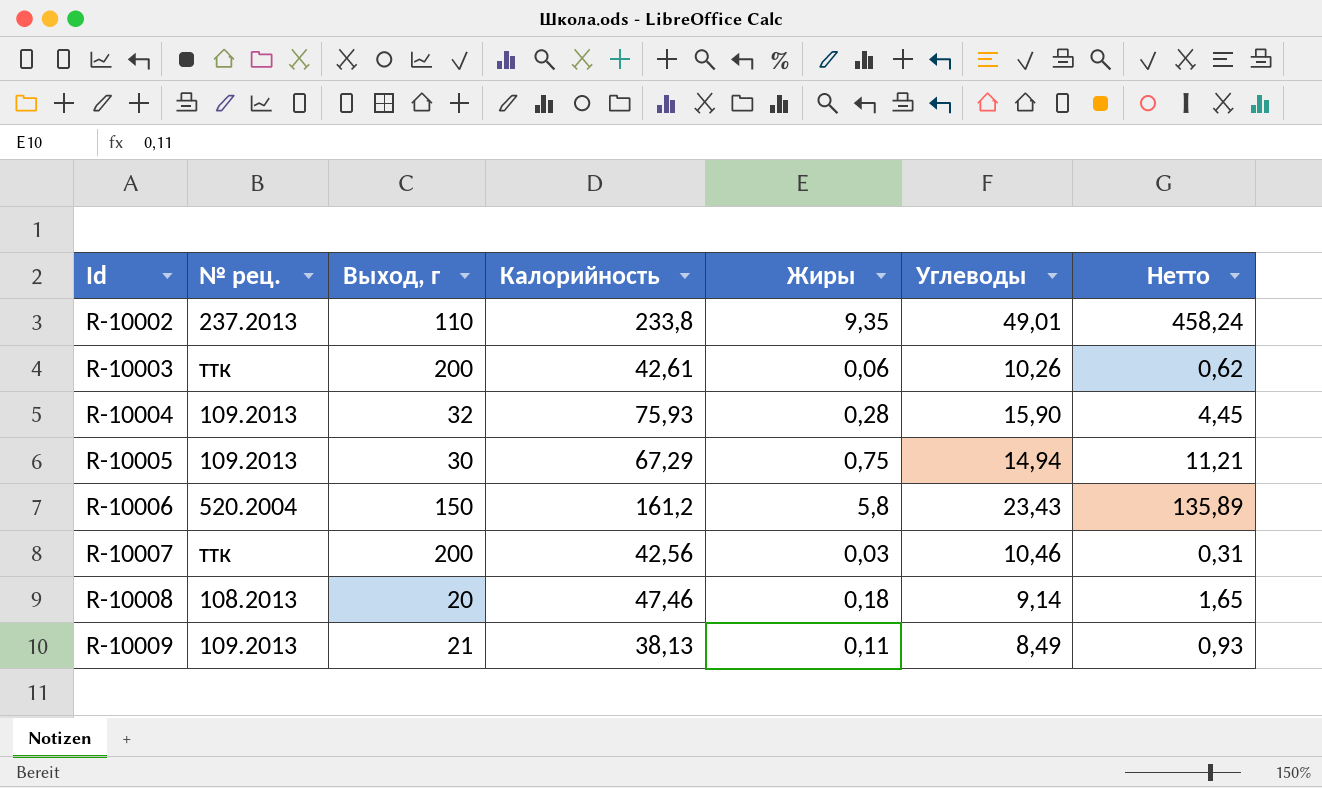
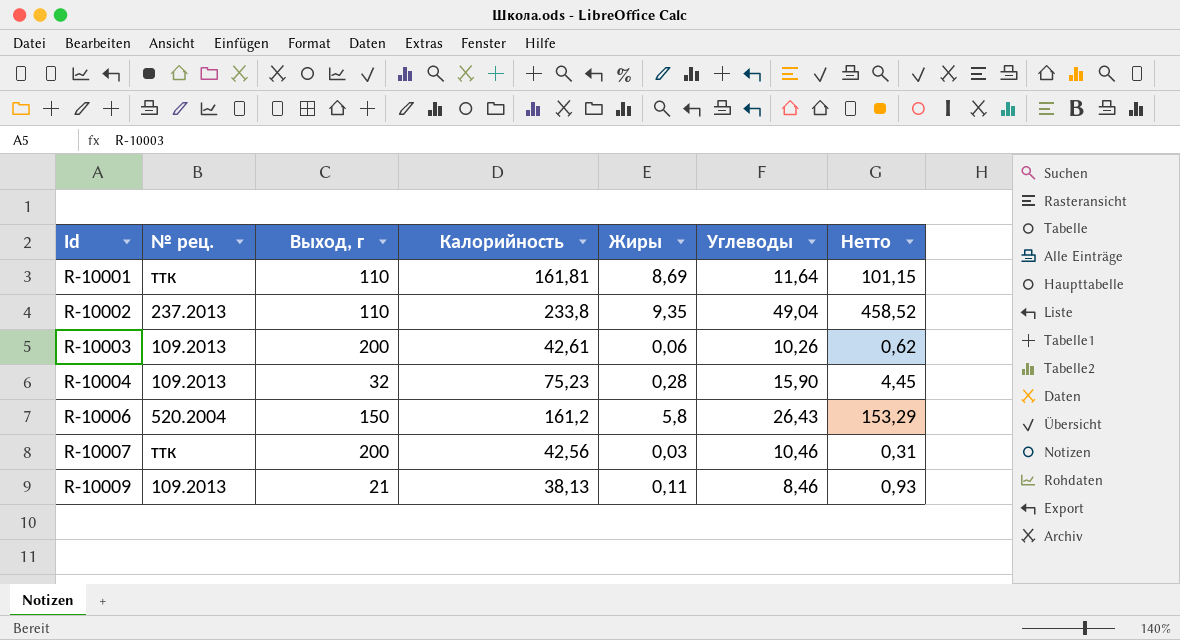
row R-10005: 109.2013 | 30 | 67,29 | 0,75 | 14,94 | 11,21 -> none
row R-10008: 108.2013 | 20 | 47,46 | 0,18 | 9,14 | 1,65 -> none
row R-10001: none -> ттк | 110 | 161,81 | 8,69 | 11,64 | 101,15
R-10002 | Углеводы: 49,01 -> 49,04
R-10002 | Нетто: 458,24 -> 458,52
R-10003 | № рец.: ттк -> 109.2013
R-10004 | Калорийность: 75,93 -> 75,23
R-10006 | Углеводы: 23,43 -> 26,43
R-10006 | Нетто: 135,89 -> 153,29
R-10009 | Углеводы: 8,49 -> 8,46

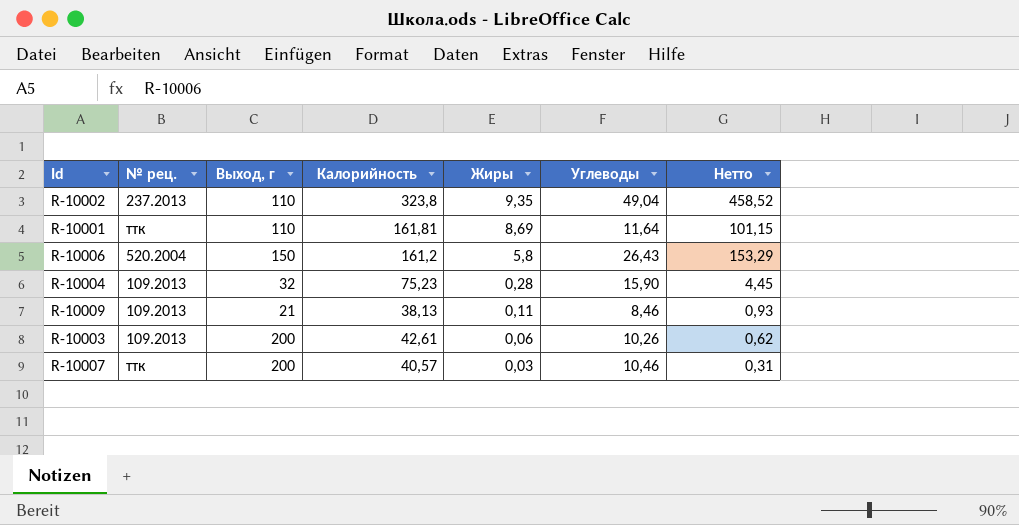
row order: Id ascending -> Жиры descending
R-10002 | Калорийность: 233,8 -> 323,8
R-10007 | Калорийность: 42,56 -> 40,57

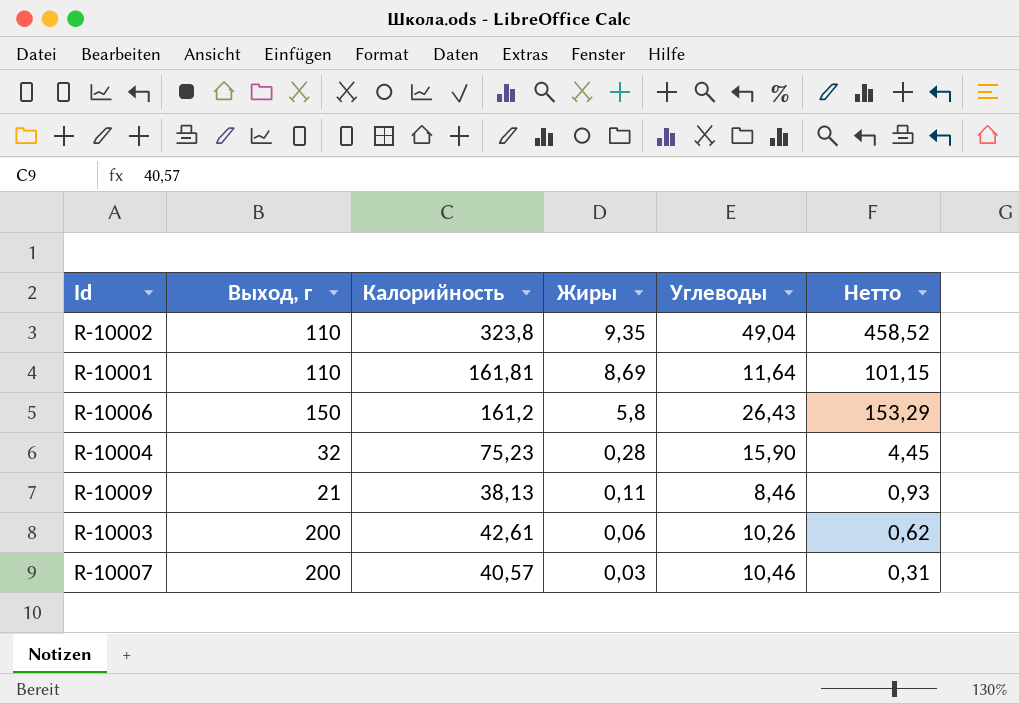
column № рец. | position: 2 -> none

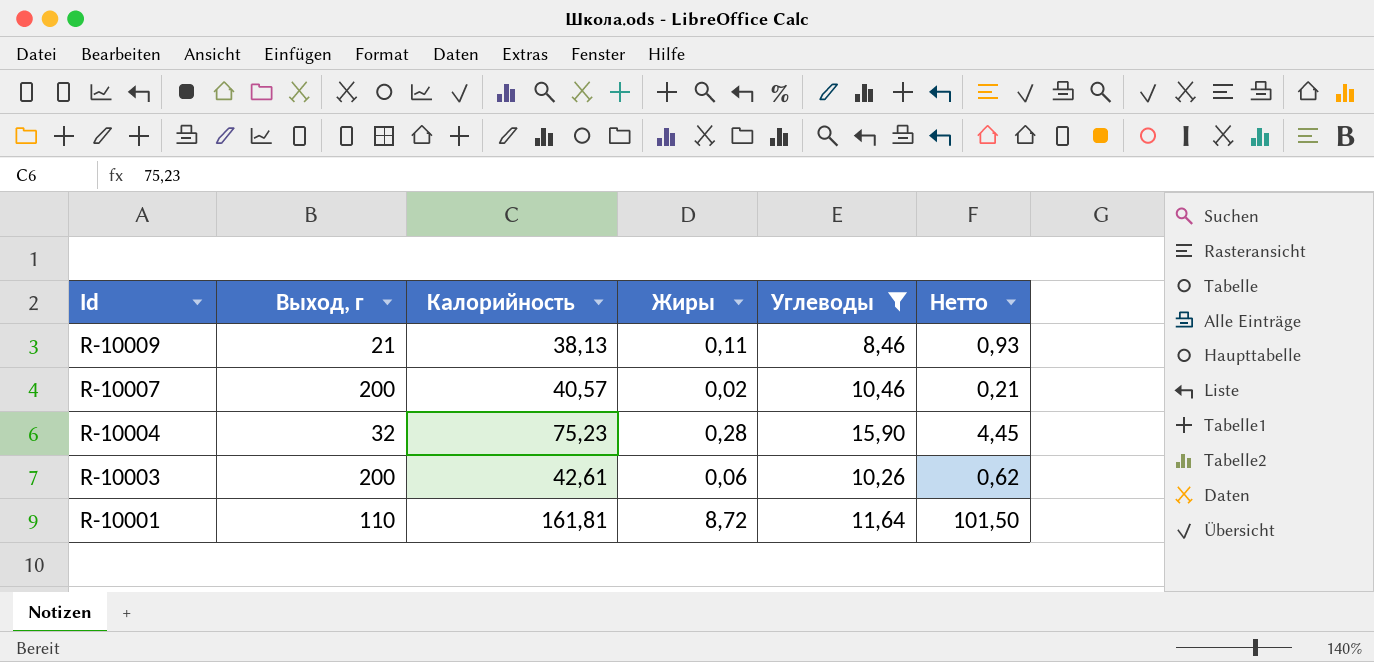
filter: none -> Углеводы <= 15,90
row order: Жиры descending -> Id descending
R-10007 | Жиры: 0,03 -> 0,02
R-10007 | Нетто: 0,31 -> 0,21
R-10001 | Жиры: 8,69 -> 8,72
R-10001 | Нетто: 101,15 -> 101,50

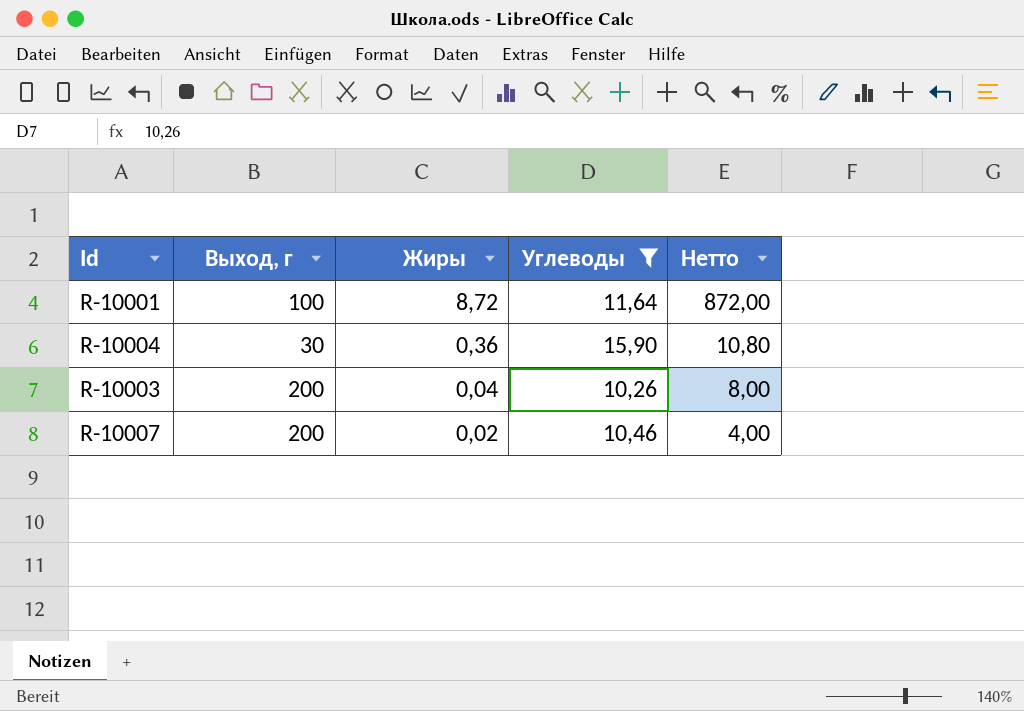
row order: Id descending -> Жиры descending
column Калорийность | position: 3 -> none
column Нетто | formula: [Жиры] * [Углеводы] -> [Выход, г] * [Жиры]
row R-10009: 21 | 38,13 | 0,11 | 8,46 | 0,93 -> none
R-10001 | Выход, г: 110 -> 100
R-10004 | Выход, г: 32 -> 30
R-10004 | Жиры: 0,28 -> 0,36
R-10003 | Жиры: 0,06 -> 0,04

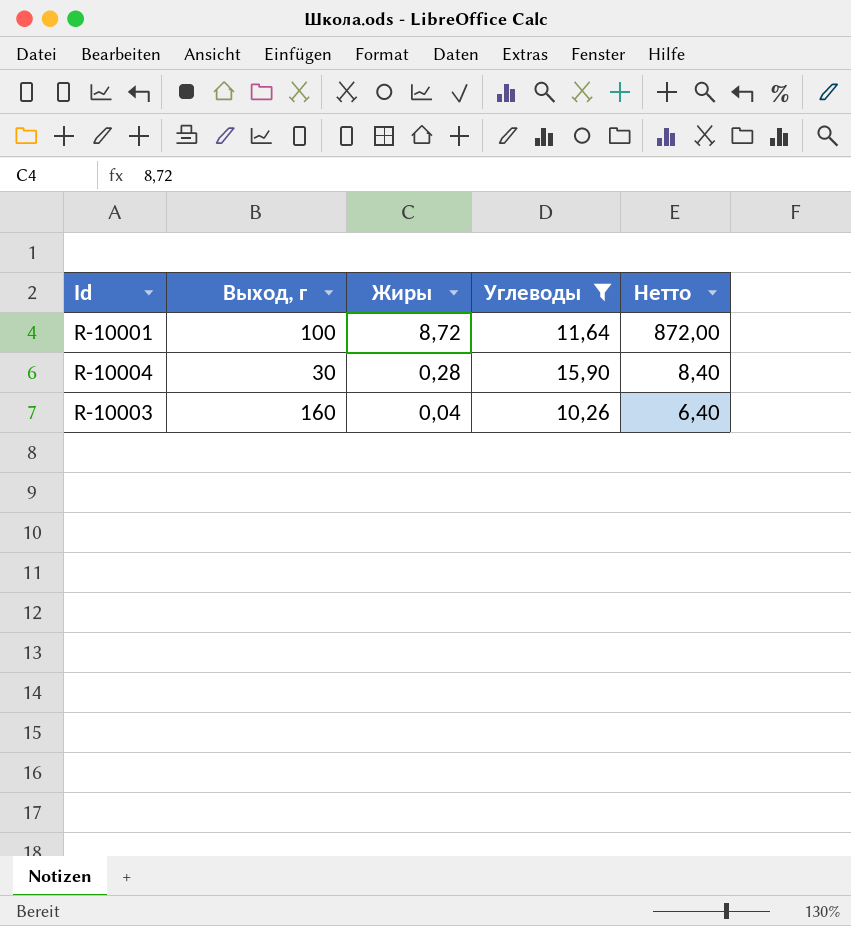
row R-10007: 200 | 0,02 | 10,46 | 4,00 -> none
R-10004 | Жиры: 0,36 -> 0,28
R-10004 | Нетто: 10,80 -> 8,40
R-10003 | Выход, г: 200 -> 160
R-10003 | Нетто: 8,00 -> 6,40

